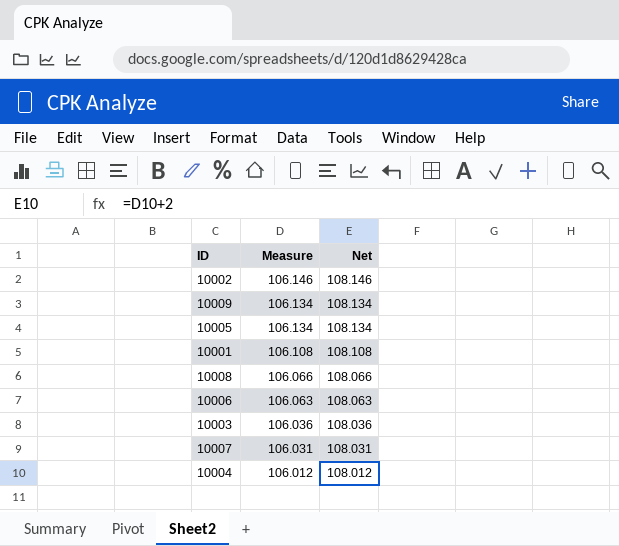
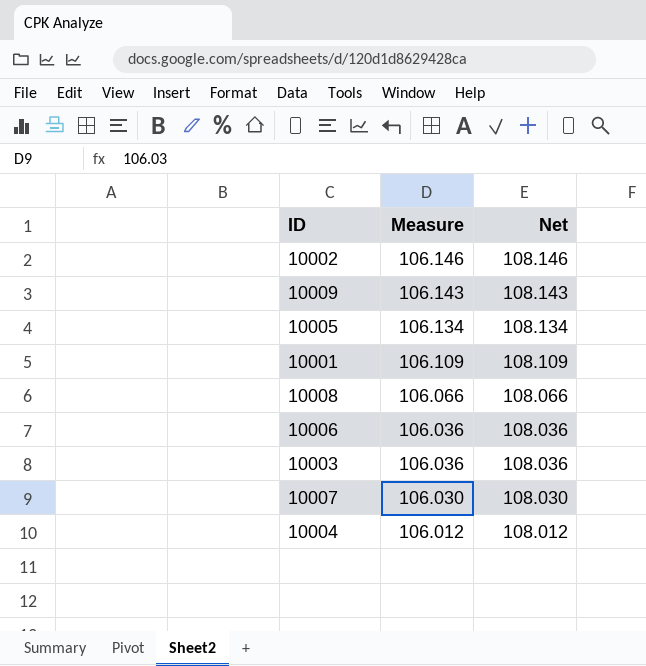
10009 | Measure: 106.134 -> 106.143
10009 | Net: 108.134 -> 108.143
10001 | Measure: 106.108 -> 106.109
10001 | Net: 108.108 -> 108.109
10006 | Measure: 106.063 -> 106.036
10006 | Net: 108.063 -> 108.036
10007 | Measure: 106.031 -> 106.030
10007 | Net: 108.031 -> 108.030

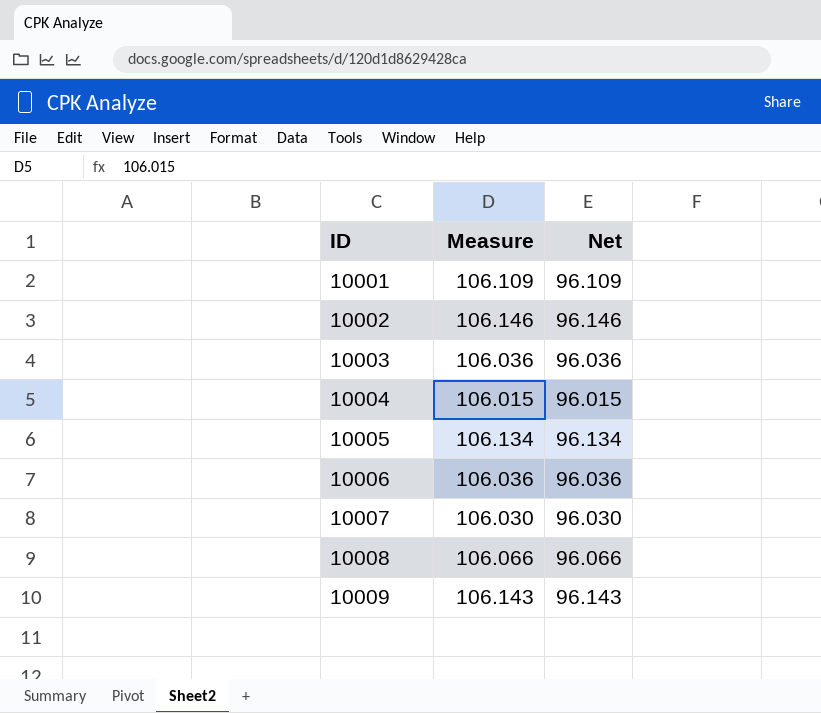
row order: Measure descending -> ID ascending
column Net | formula: [Measure] + 2 -> [Measure] - 10
10004 | Measure: 106.012 -> 106.015

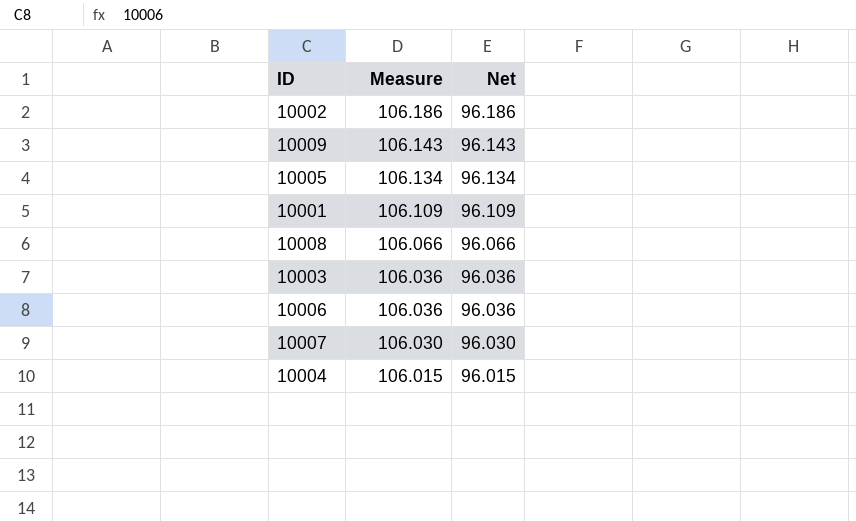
row order: ID ascending -> Measure descending
10002 | Measure: 106.146 -> 106.186
10002 | Net: 96.146 -> 96.186

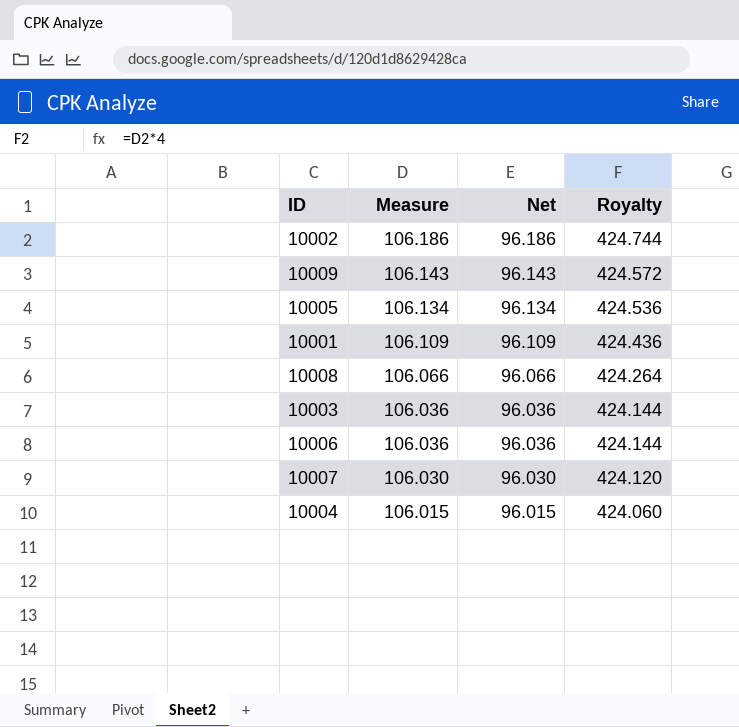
column Royalty | formula: none -> [Measure] * 4

